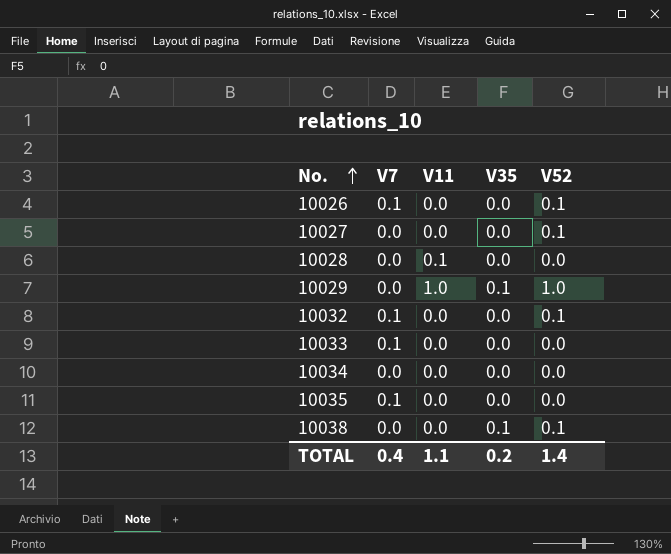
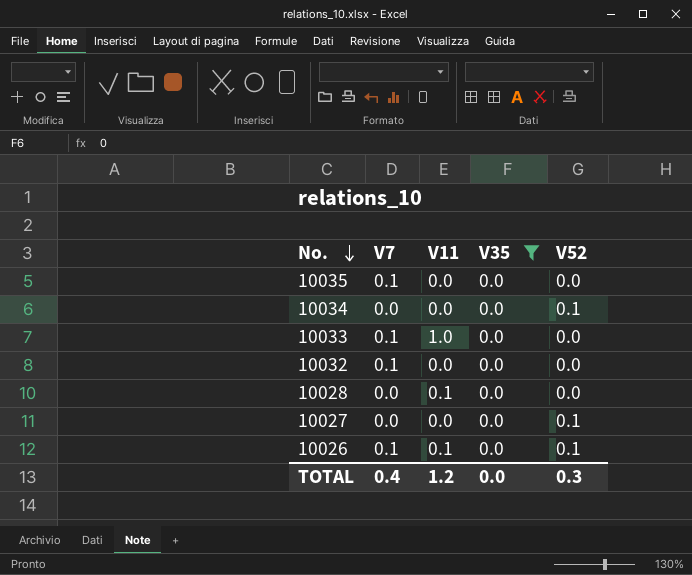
filter: none -> V35 = 0.0
row order: No. ascending -> No. descending
10034 | V52: 0.0 -> 0.1
10033 | V11: 0.0 -> 1.0
10032 | V52: 0.1 -> 0.0
10026 | V11: 0.0 -> 0.1
TOTAL | V11: 1.1 -> 1.2
TOTAL | V35: 0.2 -> 0.0
TOTAL | V52: 1.4 -> 0.3

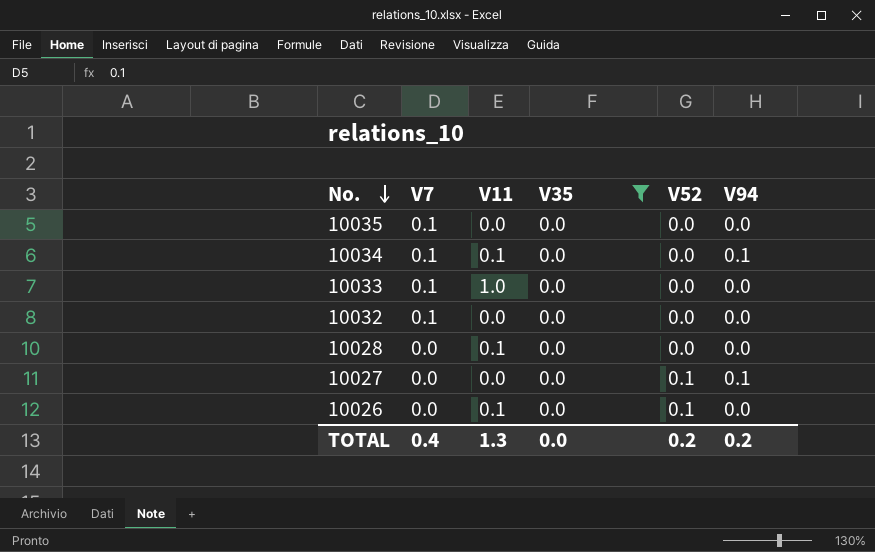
column V94 | position: none -> 6
10034 | V7: 0.0 -> 0.1
10034 | V11: 0.0 -> 0.1
10034 | V52: 0.1 -> 0.0
10026 | V7: 0.1 -> 0.0
TOTAL | V11: 1.2 -> 1.3
TOTAL | V52: 0.3 -> 0.2

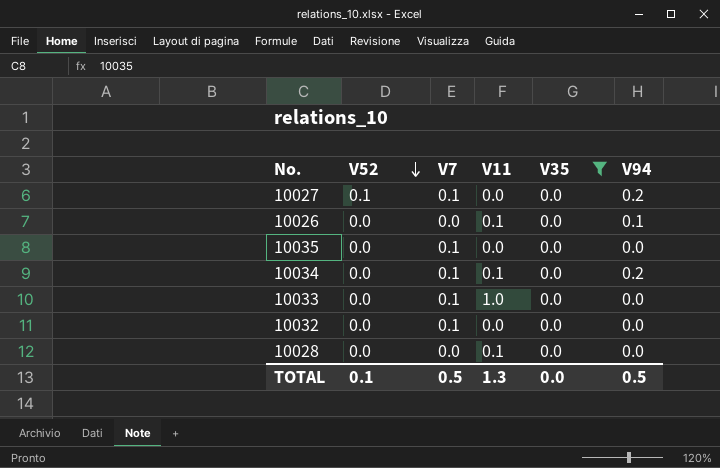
row order: No. descending -> V52 descending
column V52 | position: 5 -> 2
10027 | V7: 0.0 -> 0.1
10027 | V94: 0.1 -> 0.2
10026 | V52: 0.1 -> 0.0
10026 | V94: 0.0 -> 0.1
10034 | V94: 0.1 -> 0.2
TOTAL | V52: 0.2 -> 0.1
TOTAL | V7: 0.4 -> 0.5
TOTAL | V94: 0.2 -> 0.5

